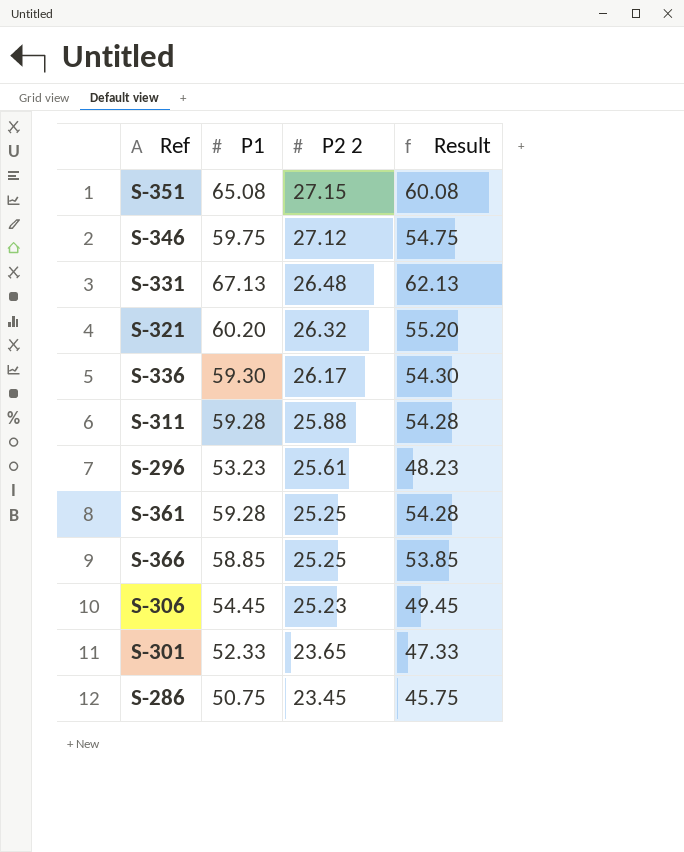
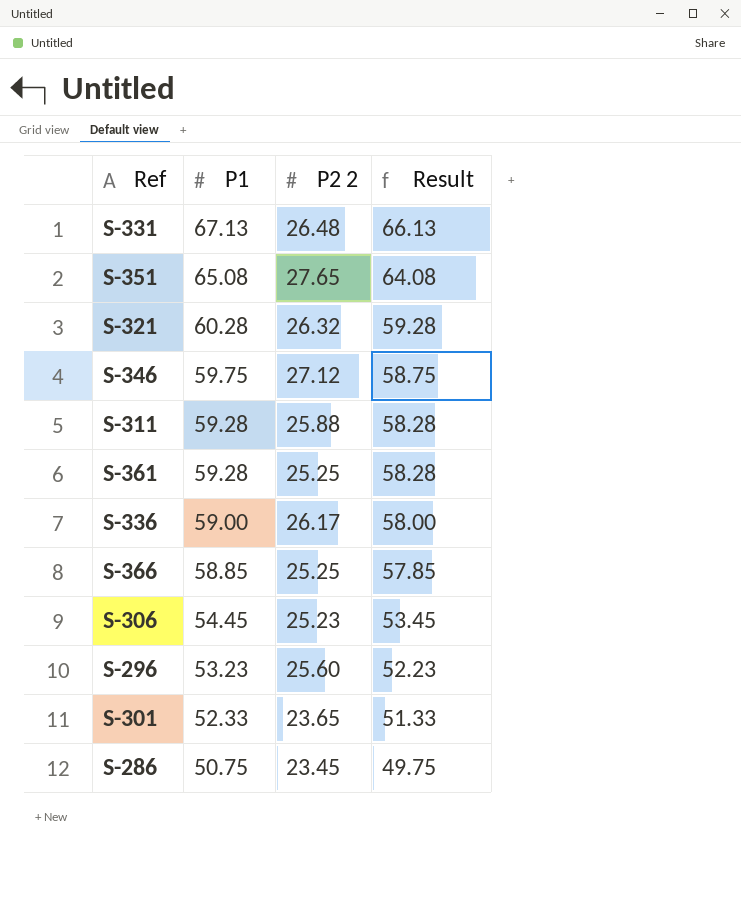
row order: P2 2 descending -> P1 descending
column Result | formula: [P1] - 5 -> [P1] - 1
S-351 | P2 2: 27.15 -> 27.65
S-321 | P1: 60.20 -> 60.28
S-336 | P1: 59.30 -> 59.00
S-296 | P2 2: 25.61 -> 25.60

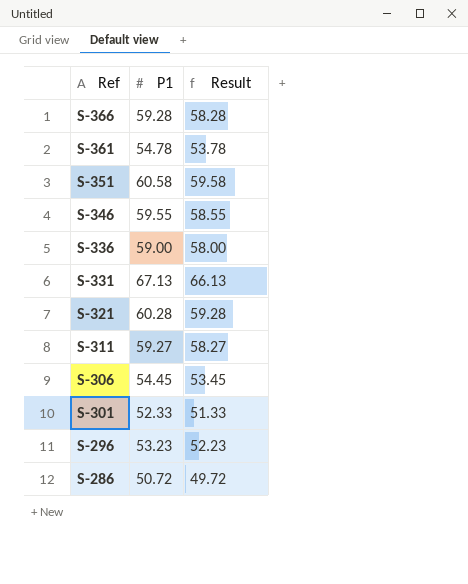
row order: P1 descending -> Ref descending
column P2 2 | position: 3 -> none
S-366 | P1: 58.85 -> 59.28
S-366 | Result: 57.85 -> 58.28
S-361 | P1: 59.28 -> 54.78
S-361 | Result: 58.28 -> 53.78
S-351 | P1: 65.08 -> 60.58
S-351 | Result: 64.08 -> 59.58
S-346 | P1: 59.75 -> 59.55
S-346 | Result: 58.75 -> 58.55
S-311 | P1: 59.28 -> 59.27
S-311 | Result: 58.28 -> 58.27
S-286 | P1: 50.75 -> 50.72
S-286 | Result: 49.75 -> 49.72

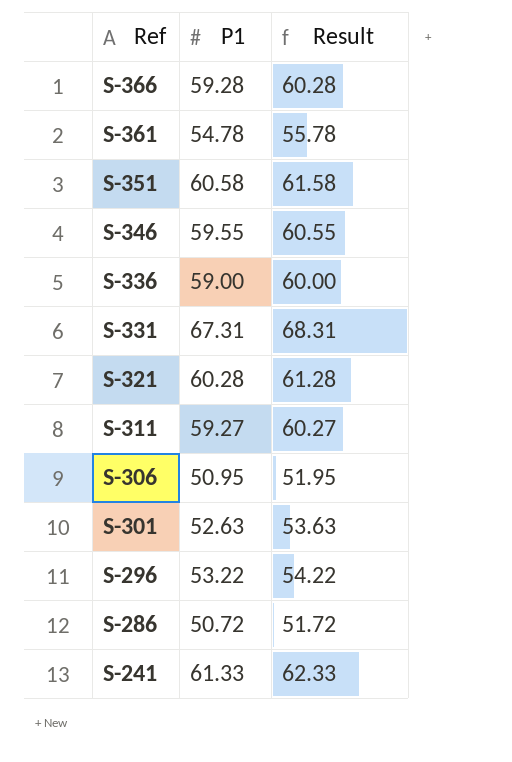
column Result | formula: [P1] - 1 -> [P1] + 1
S-331 | P1: 67.13 -> 67.31
S-306 | P1: 54.45 -> 50.95
S-301 | P1: 52.33 -> 52.63
S-296 | P1: 53.23 -> 53.22
row S-241: none -> 61.33 | 62.33

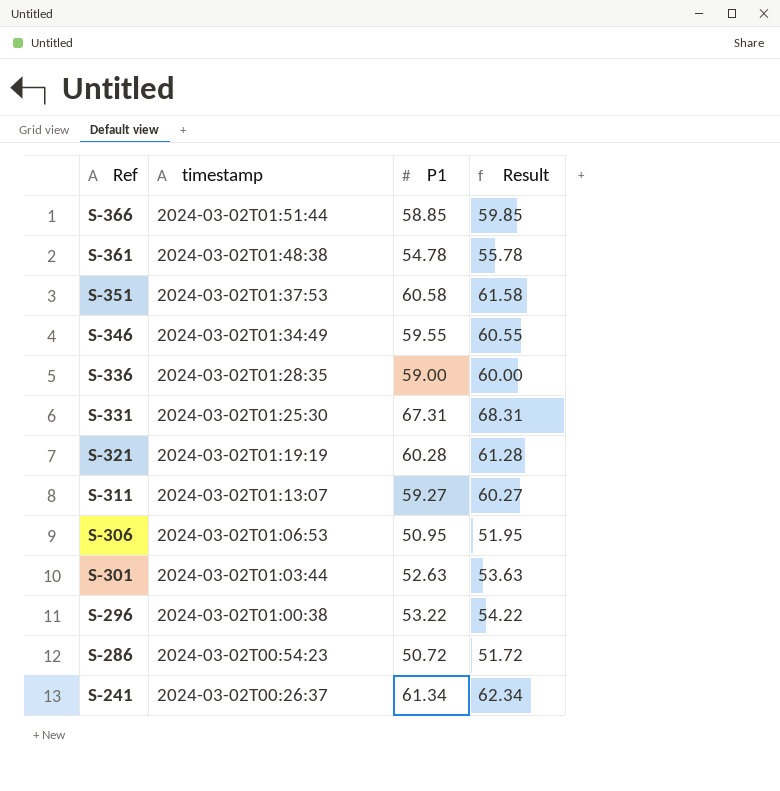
column timestamp | position: none -> 2
S-366 | P1: 59.28 -> 58.85
S-366 | Result: 60.28 -> 59.85
S-241 | P1: 61.33 -> 61.34
S-241 | Result: 62.33 -> 62.34

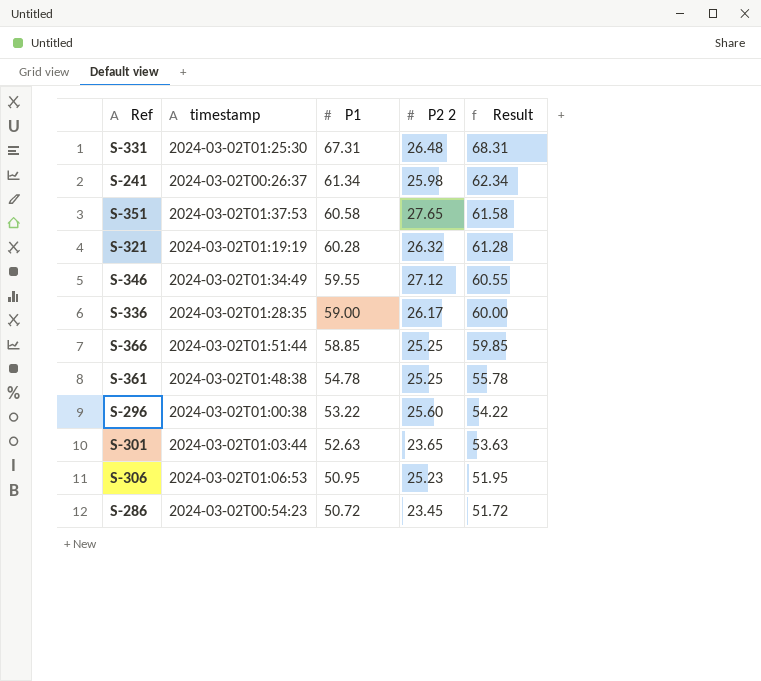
row order: Ref descending -> P1 descending
column P2 2 | position: none -> 4
row S-311: 2024-03-02T01:13:07 | 59.27 | 60.27 -> none

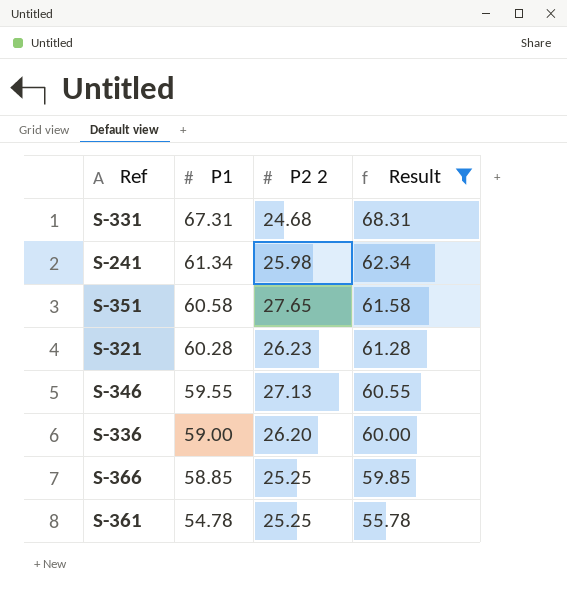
filter: none -> Result >= 55.78
column timestamp | position: 2 -> none
S-331 | P2 2: 26.48 -> 24.68
S-321 | P2 2: 26.32 -> 26.23
S-346 | P2 2: 27.12 -> 27.13
S-336 | P2 2: 26.17 -> 26.20

